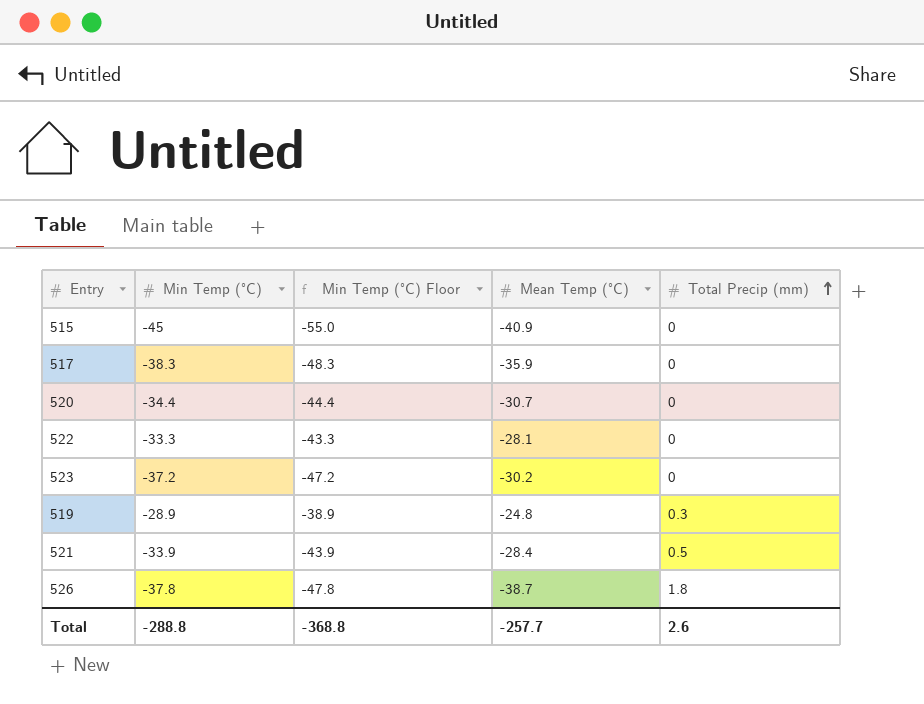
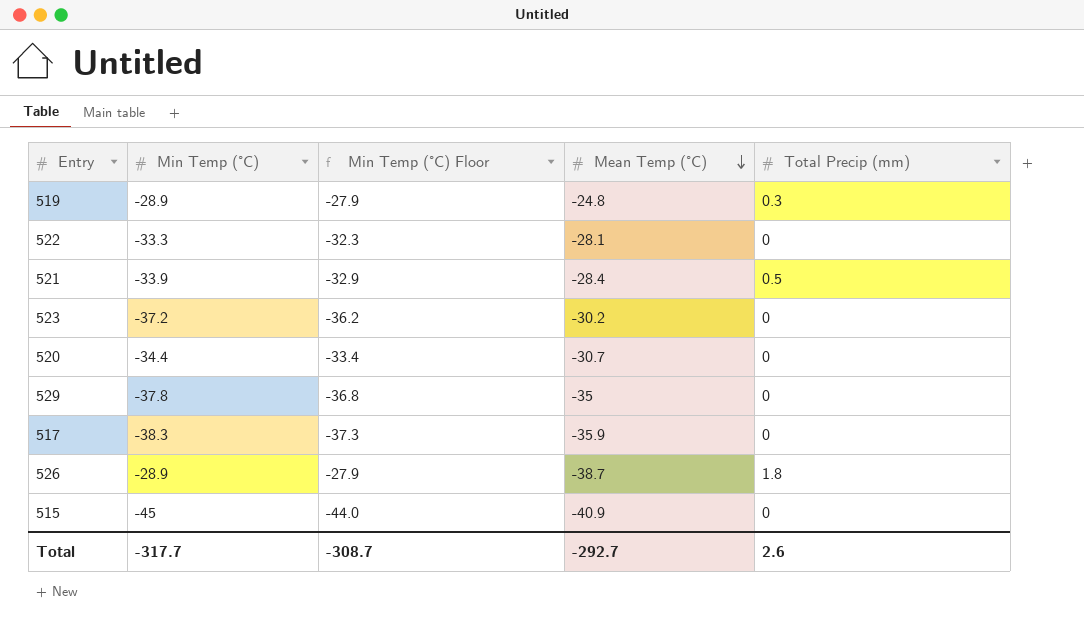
row order: Total Precip (mm) ascending -> Mean Temp (°C) descending
column Min Temp (°C) Floor | formula: [Min Temp (°C)] - 10 -> [Min Temp (°C)] + 1
row 529: none -> -37.8 | -36.8 | -35 | 0
526 | Min Temp (°C): -37.8 -> -28.9
Total | Min Temp (°C): -288.8 -> -317.7
Total | Min Temp (°C) Floor: -368.8 -> -308.7
Total | Mean Temp (°C): -257.7 -> -292.7

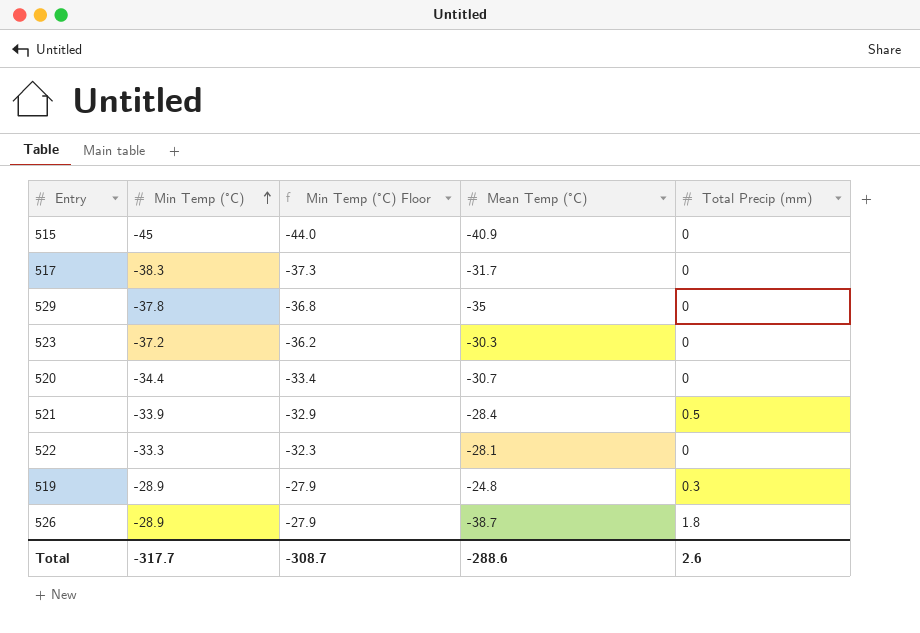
row order: Mean Temp (°C) descending -> Min Temp (°C) ascending
517 | Mean Temp (°C): -35.9 -> -31.7
523 | Mean Temp (°C): -30.2 -> -30.3
Total | Mean Temp (°C): -292.7 -> -288.6

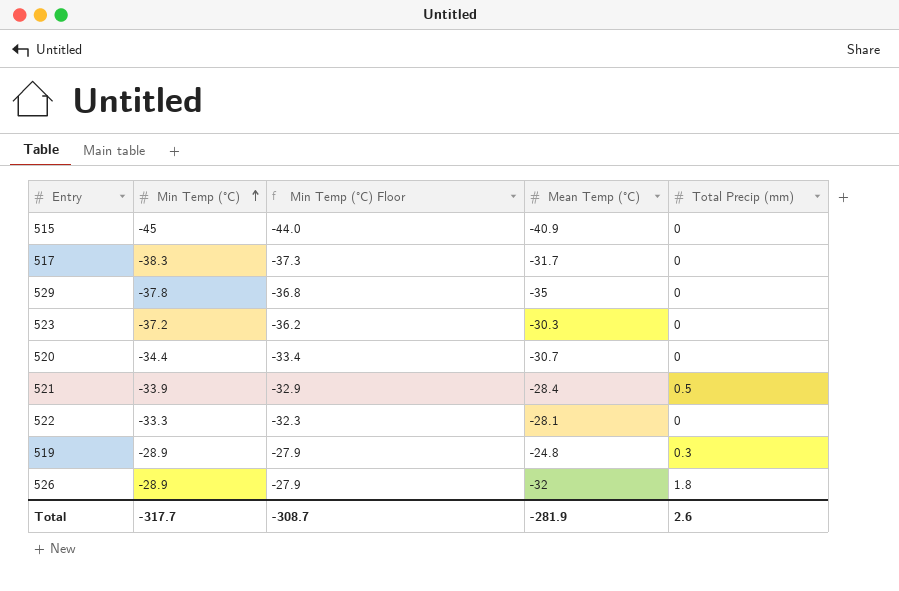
526 | Mean Temp (°C): -38.7 -> -32
Total | Mean Temp (°C): -288.6 -> -281.9

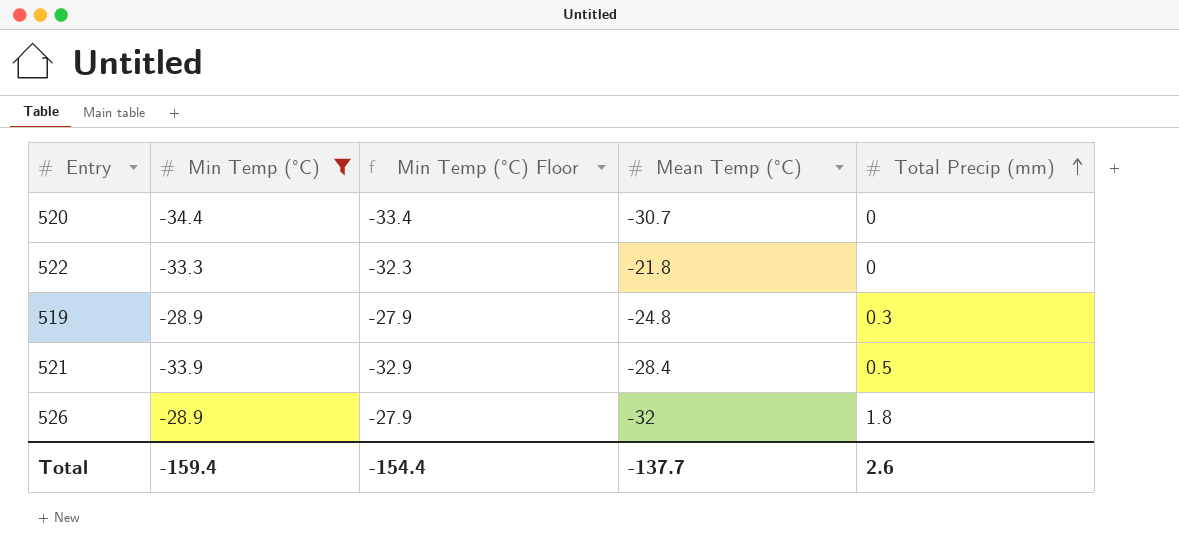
filter: none -> Min Temp (°C) >= -34.4
row order: Min Temp (°C) ascending -> Total Precip (mm) ascending
522 | Mean Temp (°C): -28.1 -> -21.8
Total | Min Temp (°C): -317.7 -> -159.4
Total | Min Temp (°C) Floor: -308.7 -> -154.4
Total | Mean Temp (°C): -281.9 -> -137.7

